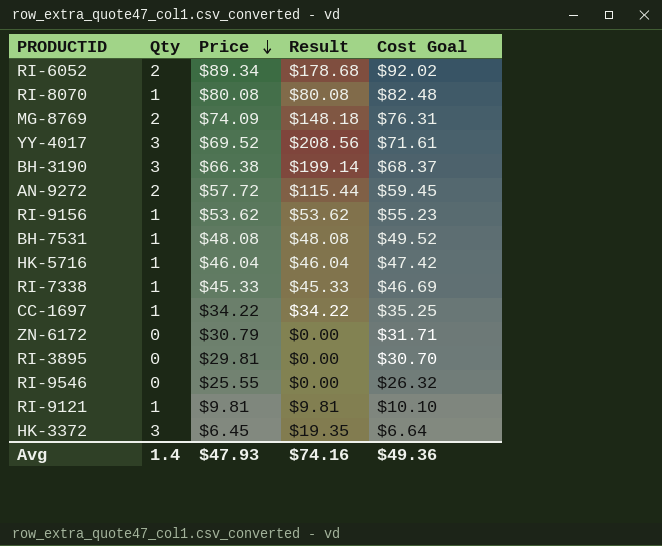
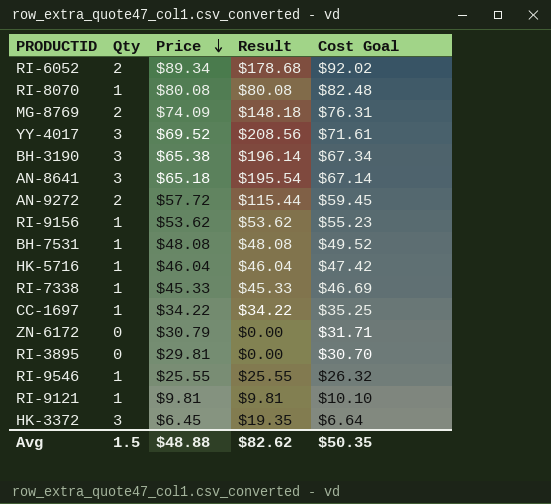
BH-3190 | Price: $66.38 -> $65.38
BH-3190 | Result: $199.14 -> $196.14
BH-3190 | Cost Goal: $68.37 -> $67.34
row AN-8641: none -> 3 | $65.18 | $195.54 | $67.14
RI-9546 | Qty: 0 -> 1
RI-9546 | Result: $0.00 -> $25.55
Avg | Qty: 1.4 -> 1.5
Avg | Price: $47.93 -> $48.88
Avg | Result: $74.16 -> $82.62
Avg | Cost Goal: $49.36 -> $50.35

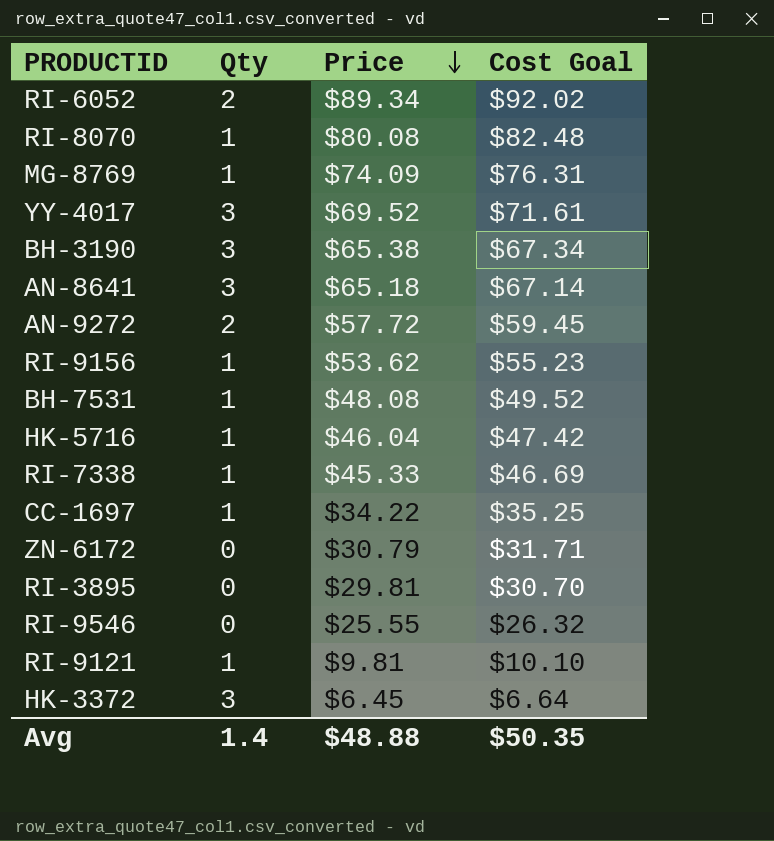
column Result | formula: [Qty] * [Price] -> none
MG-8769 | Qty: 2 -> 1
RI-9546 | Qty: 1 -> 0
Avg | Qty: 1.5 -> 1.4

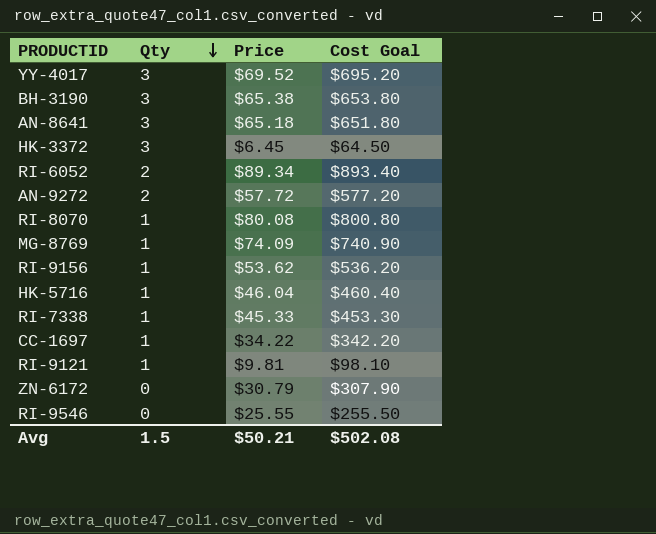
row order: Price descending -> Qty descending
column Cost Goal | formula: [Price] * 1.03 -> [Price] * 10
row BH-7531: 1 | $48.08 | $49.52 -> none
row RI-3895: 0 | $29.81 | $30.70 -> none
Avg | Qty: 1.4 -> 1.5
Avg | Price: $48.88 -> $50.21
Avg | Cost Goal: $50.35 -> $502.08

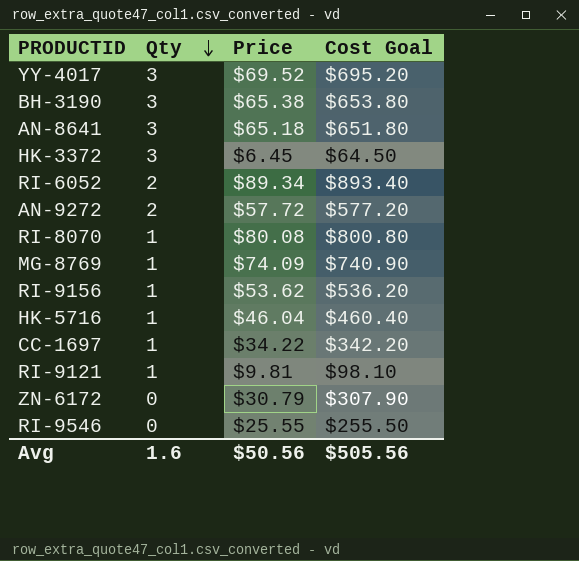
row RI-7338: 1 | $45.33 | $453.30 -> none
Avg | Qty: 1.5 -> 1.6
Avg | Price: $50.21 -> $50.56
Avg | Cost Goal: $502.08 -> $505.56

